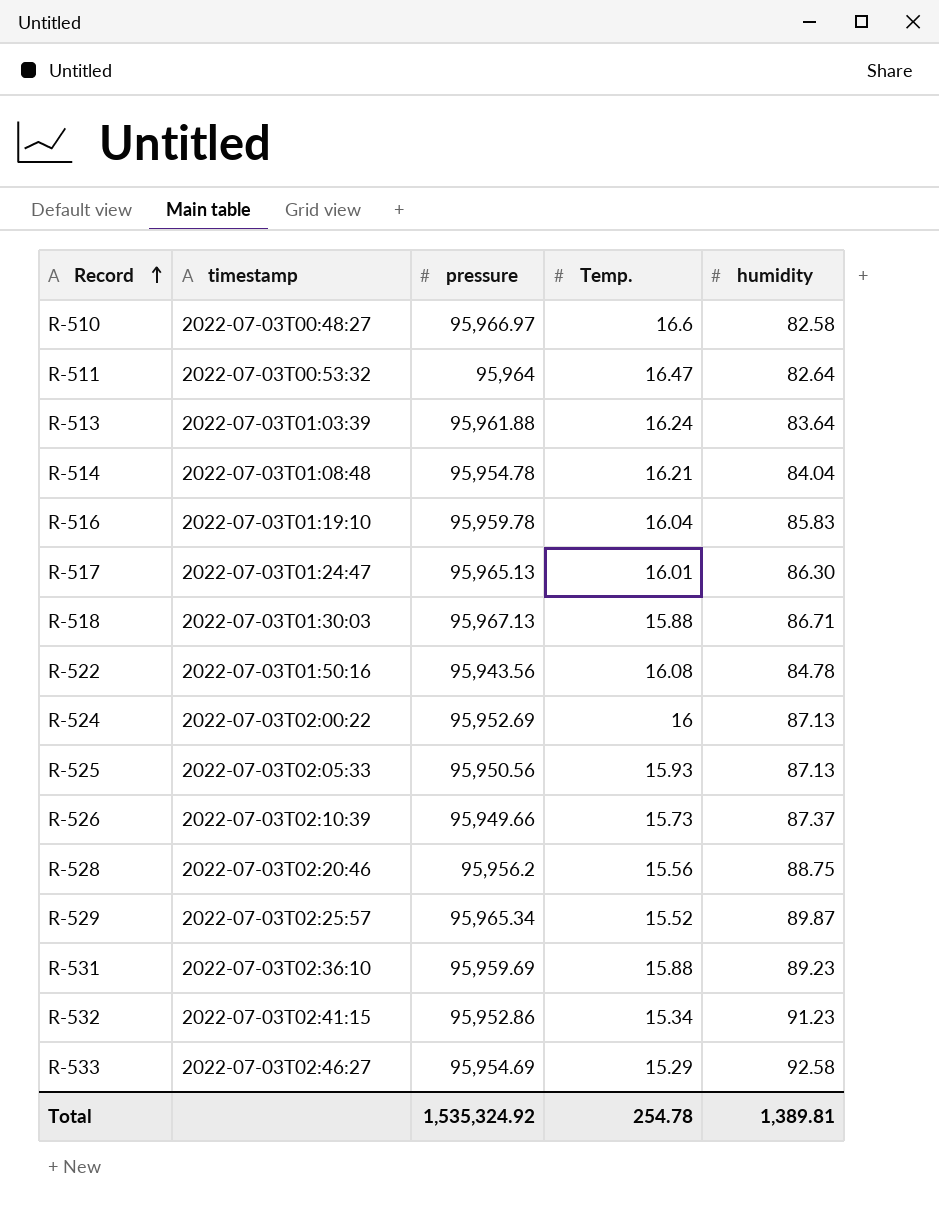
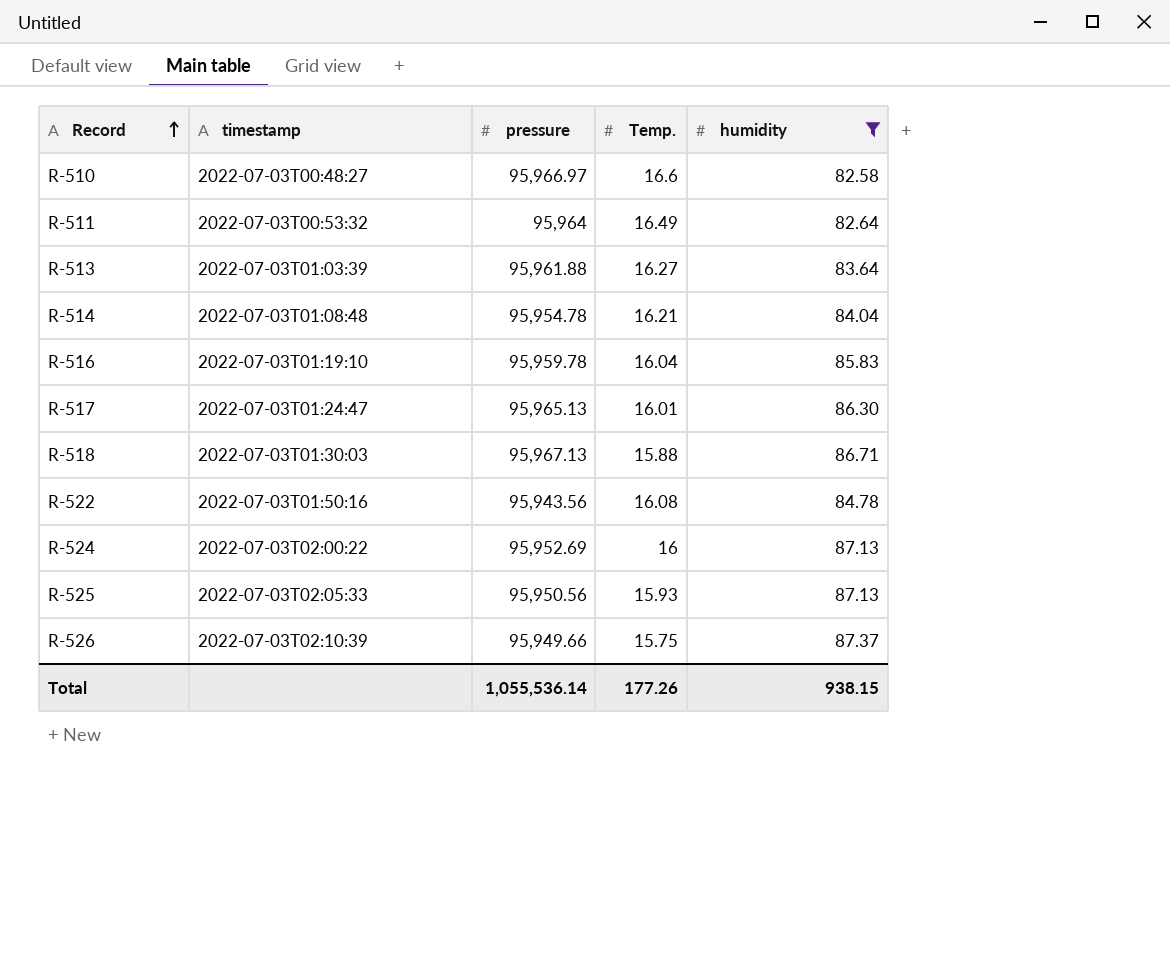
filter: none -> humidity <= 87.37
R-511 | Temp.: 16.47 -> 16.49
R-513 | Temp.: 16.24 -> 16.27
R-526 | Temp.: 15.73 -> 15.75
Total | pressure: 1,535,324.92 -> 1,055,536.14
Total | Temp.: 254.78 -> 177.26
Total | humidity: 1,389.81 -> 938.15

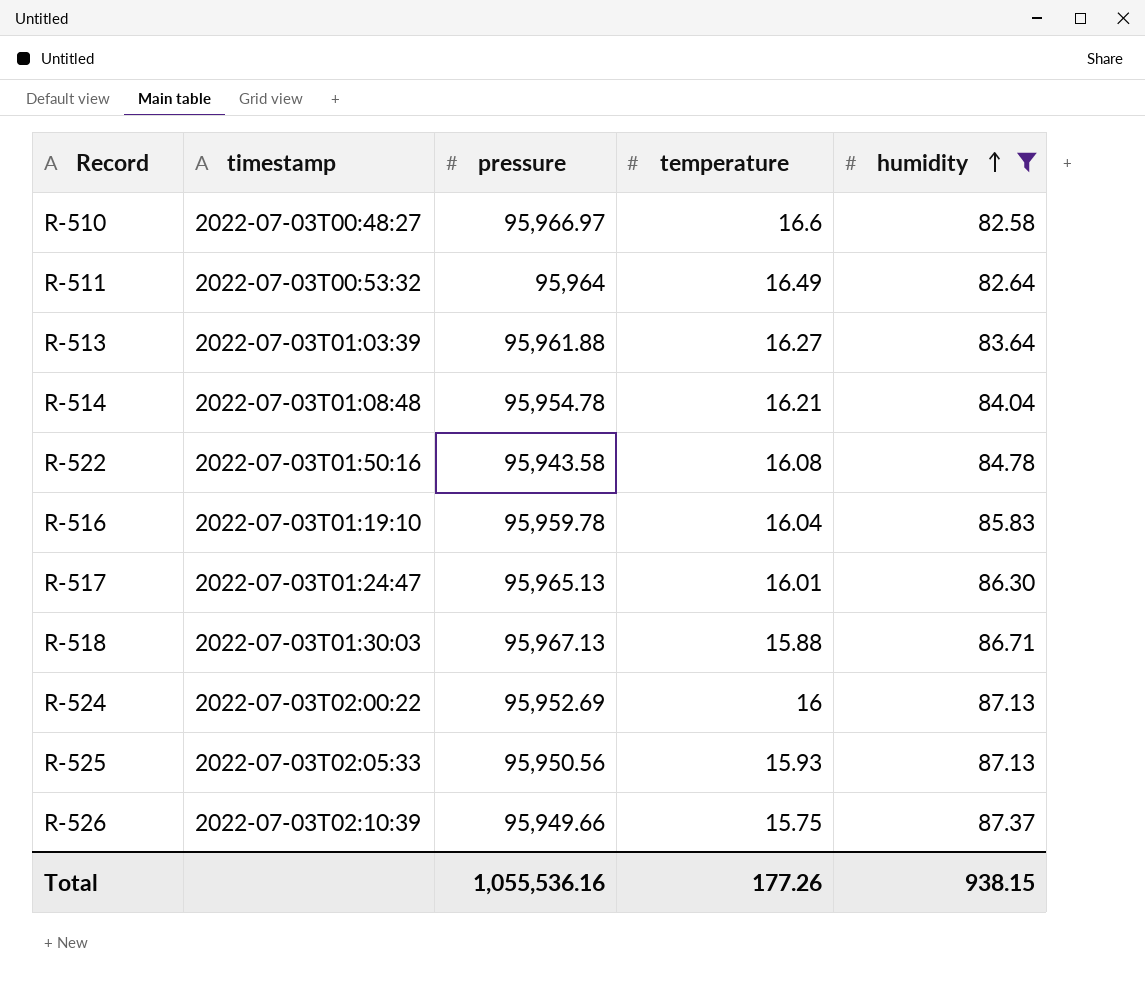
row order: Record ascending -> humidity ascending
column name: Temp. -> temperature
R-522 | pressure: 95,943.56 -> 95,943.58
Total | pressure: 1,055,536.14 -> 1,055,536.16

